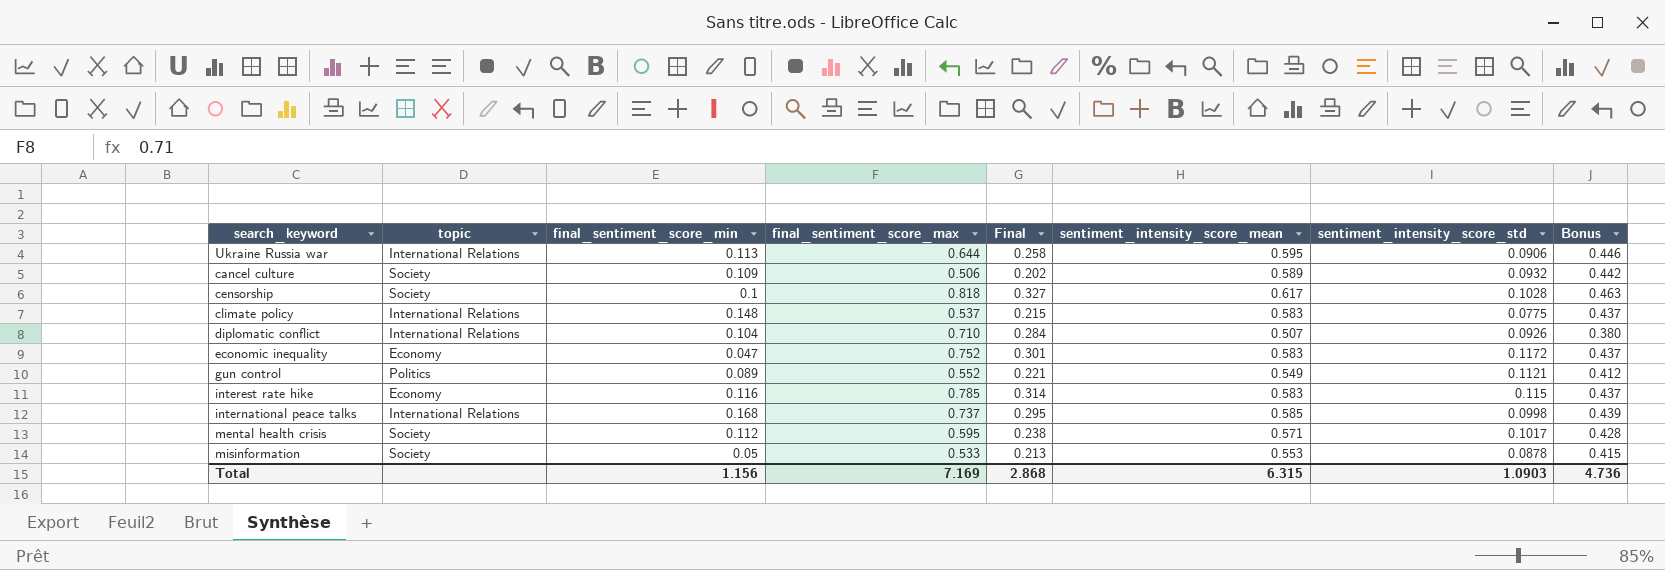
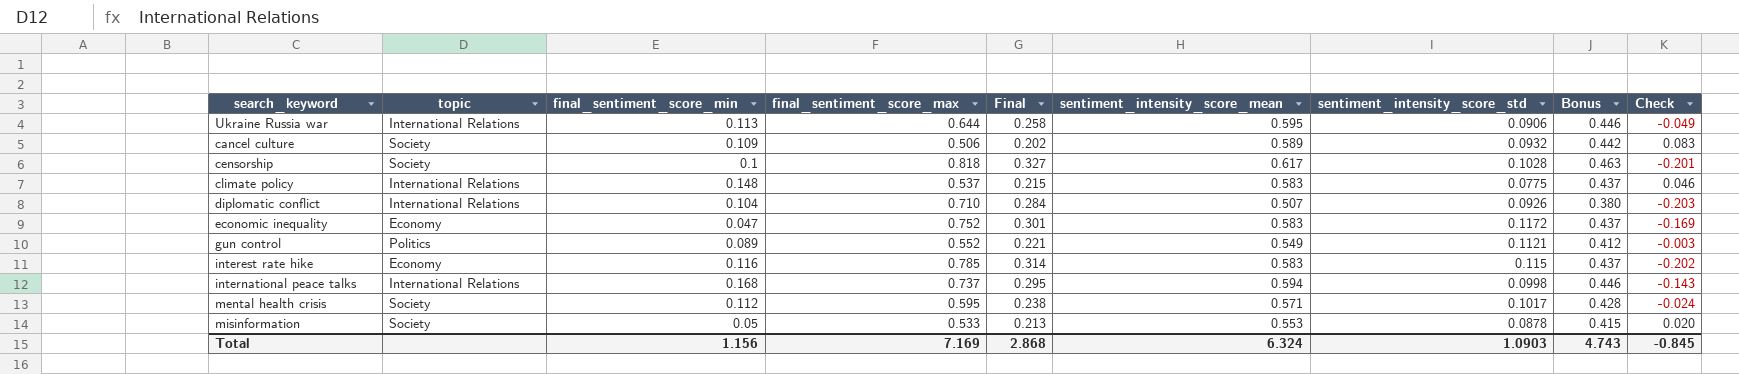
column Check | formula: none -> [sentiment_intensity_score_mean] - [final_sentiment_score_max]
international peace talks | sentiment_intensity_score_mean: 0.585 -> 0.594
international peace talks | Bonus: 0.439 -> 0.446
Total | sentiment_intensity_score_mean: 6.315 -> 6.324
Total | Bonus: 4.736 -> 4.743

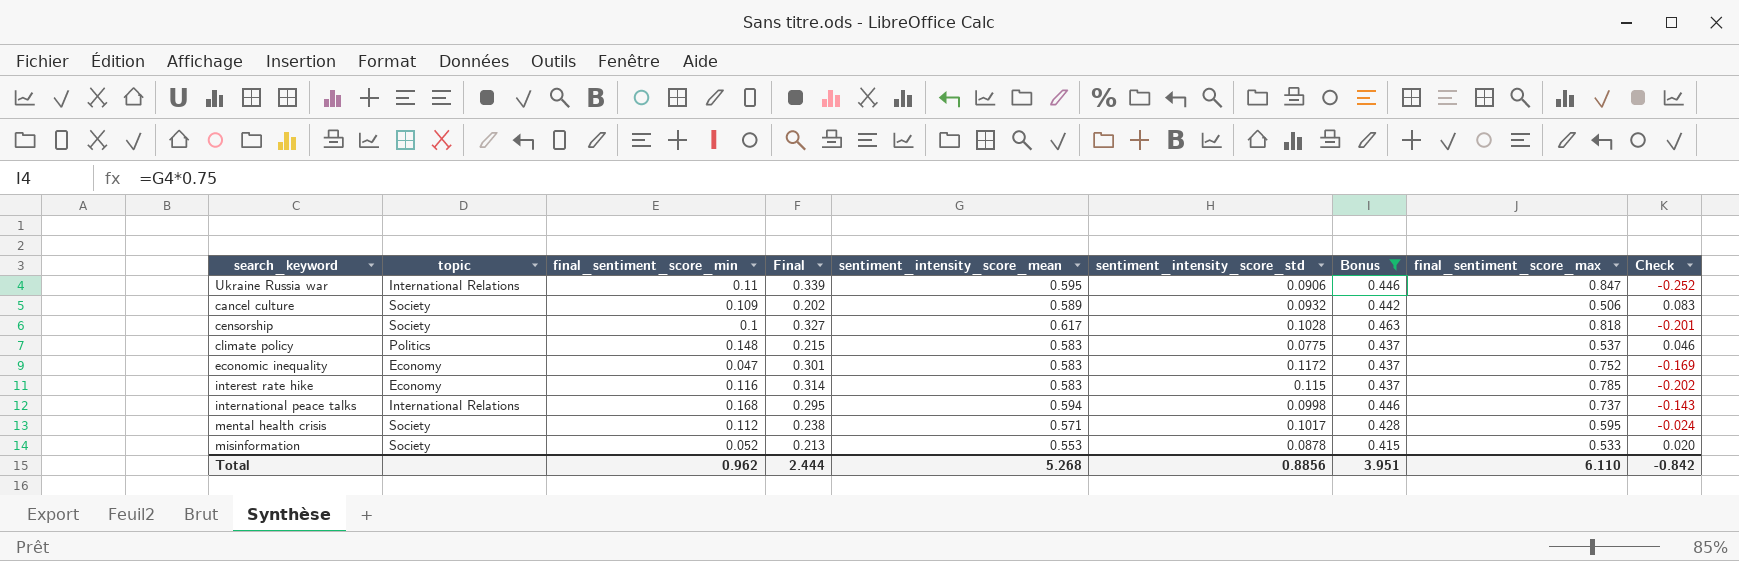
filter: none -> Bonus >= 0.415
column final_sentiment_score_max | position: 4 -> 8
Ukraine Russia war | final_sentiment_score_min: 0.113 -> 0.11
Ukraine Russia war | Final: 0.258 -> 0.339
Ukraine Russia war | final_sentiment_score_max: 0.644 -> 0.847
Ukraine Russia war | Check: -0.049 -> -0.252
climate policy | topic: International Relations -> Politics
misinformation | final_sentiment_score_min: 0.05 -> 0.052
Total | final_sentiment_score_min: 1.156 -> 0.962
Total | Final: 2.868 -> 2.444
Total | sentiment_intensity_score_mean: 6.324 -> 5.268
Total | sentiment_intensity_score_std: 1.0903 -> 0.8856
Total | Bonus: 4.743 -> 3.951
Total | final_sentiment_score_max: 7.169 -> 6.110
Total | Check: -0.845 -> -0.842

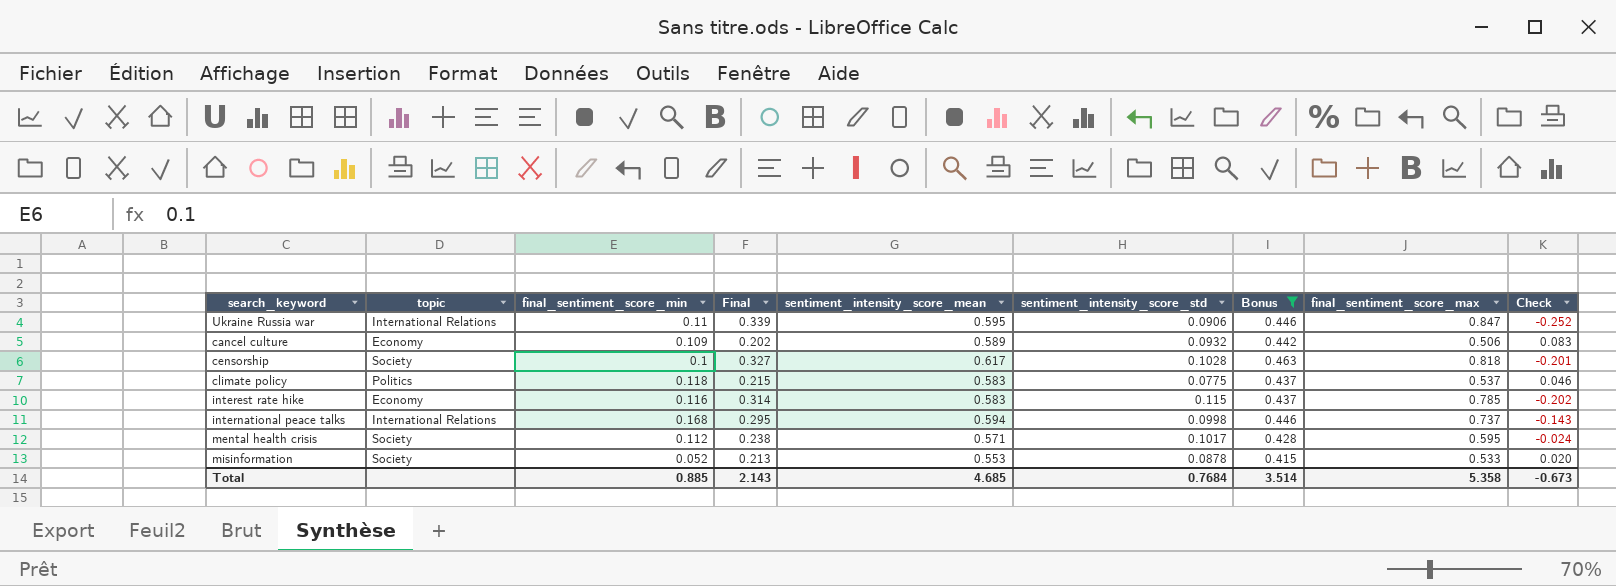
row economic inequality: Economy | 0.047 | 0.301 | 0.583 | 0.1172 | 0.437 | 0.752 | -0.169 -> none
cancel culture | topic: Society -> Economy
climate policy | final_sentiment_score_min: 0.148 -> 0.118
Total | final_sentiment_score_min: 0.962 -> 0.885
Total | Final: 2.444 -> 2.143
Total | sentiment_intensity_score_mean: 5.268 -> 4.685
Total | sentiment_intensity_score_std: 0.8856 -> 0.7684
Total | Bonus: 3.951 -> 3.514
Total | final_sentiment_score_max: 6.110 -> 5.358
Total | Check: -0.842 -> -0.673

